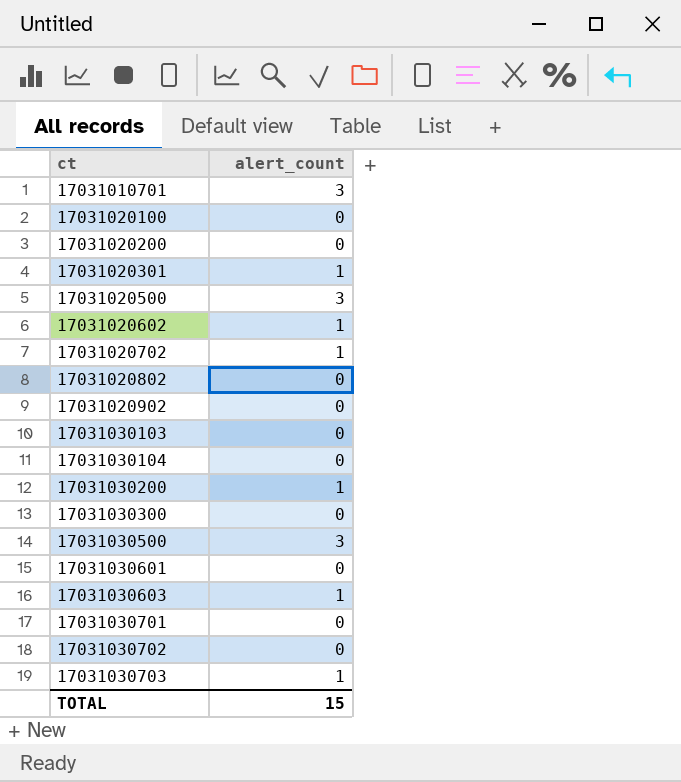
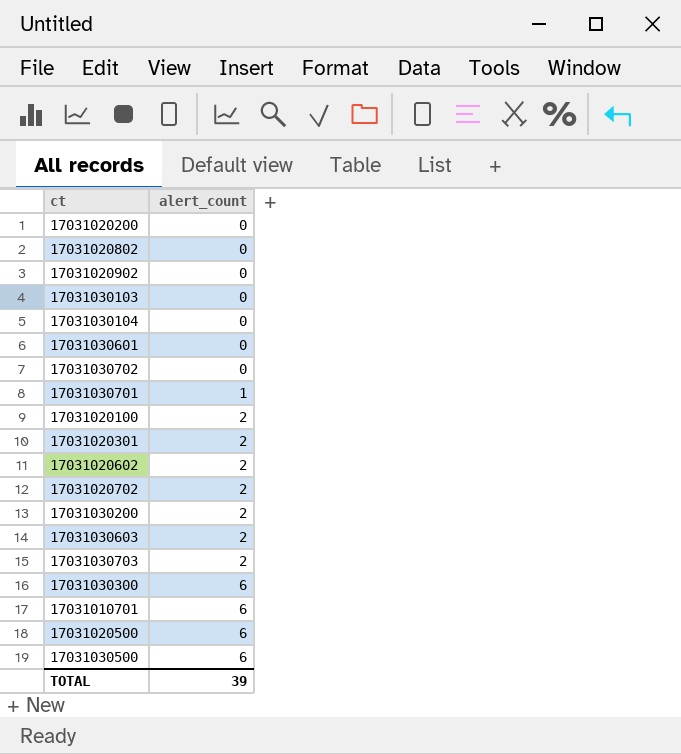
row order: ct ascending -> alert_count ascending
17031030701 | alert_count: 0 -> 1
17031020100 | alert_count: 0 -> 2
17031020301 | alert_count: 1 -> 2
17031020602 | alert_count: 1 -> 2
17031020702 | alert_count: 1 -> 2
17031030200 | alert_count: 1 -> 2
17031030603 | alert_count: 1 -> 2
17031030703 | alert_count: 1 -> 2
17031030300 | alert_count: 0 -> 6
17031010701 | alert_count: 3 -> 6
17031020500 | alert_count: 3 -> 6
17031030500 | alert_count: 3 -> 6
TOTAL | alert_count: 15 -> 39

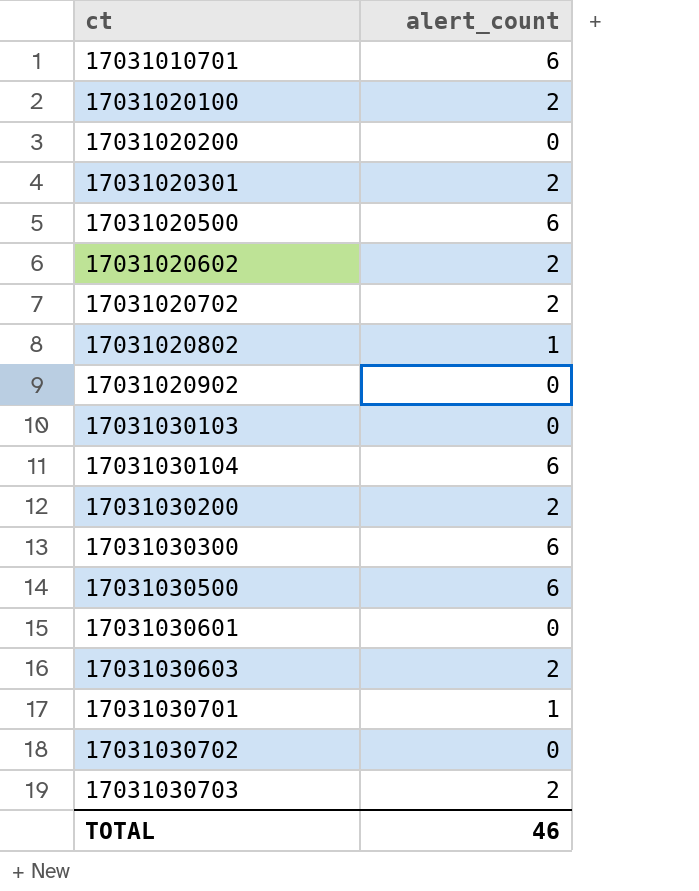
row order: alert_count ascending -> ct ascending
17031020802 | alert_count: 0 -> 1
17031030104 | alert_count: 0 -> 6
TOTAL | alert_count: 39 -> 46

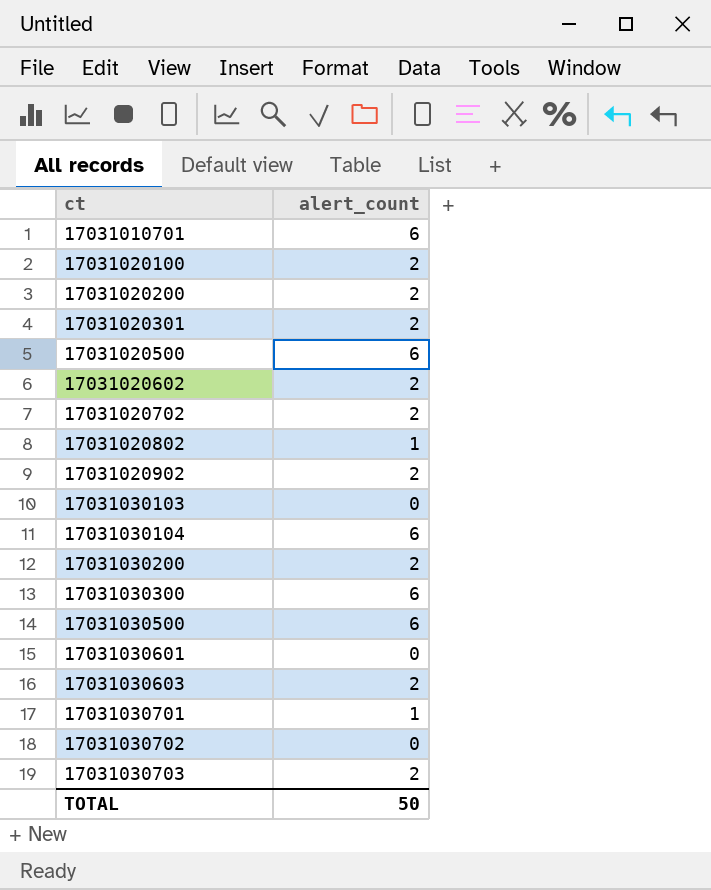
17031020200 | alert_count: 0 -> 2
17031020902 | alert_count: 0 -> 2
TOTAL | alert_count: 46 -> 50

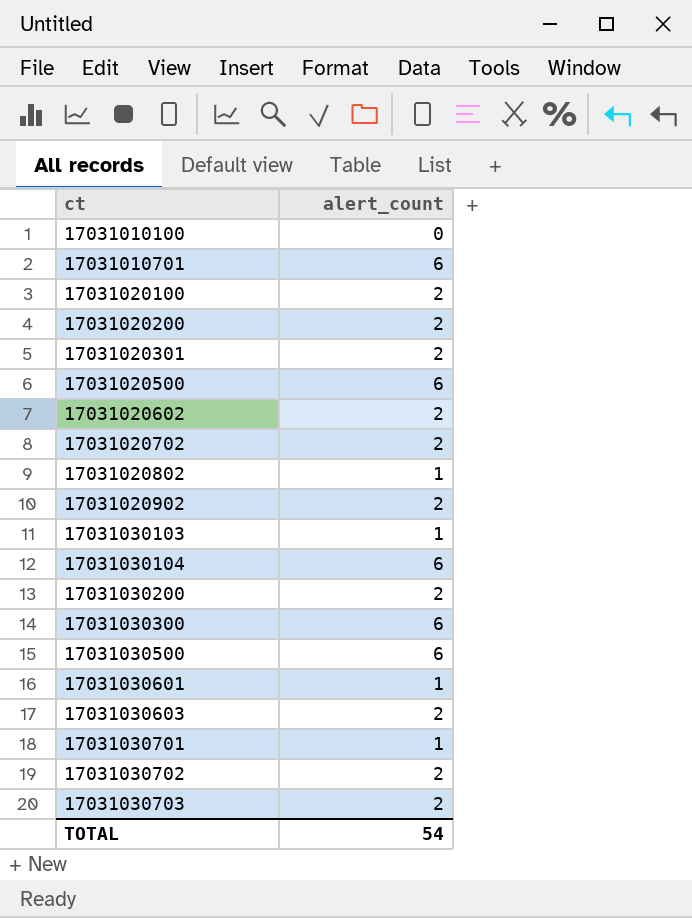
row 17031010100: none -> 0
17031030103 | alert_count: 0 -> 1
17031030601 | alert_count: 0 -> 1
17031030702 | alert_count: 0 -> 2
TOTAL | alert_count: 50 -> 54

